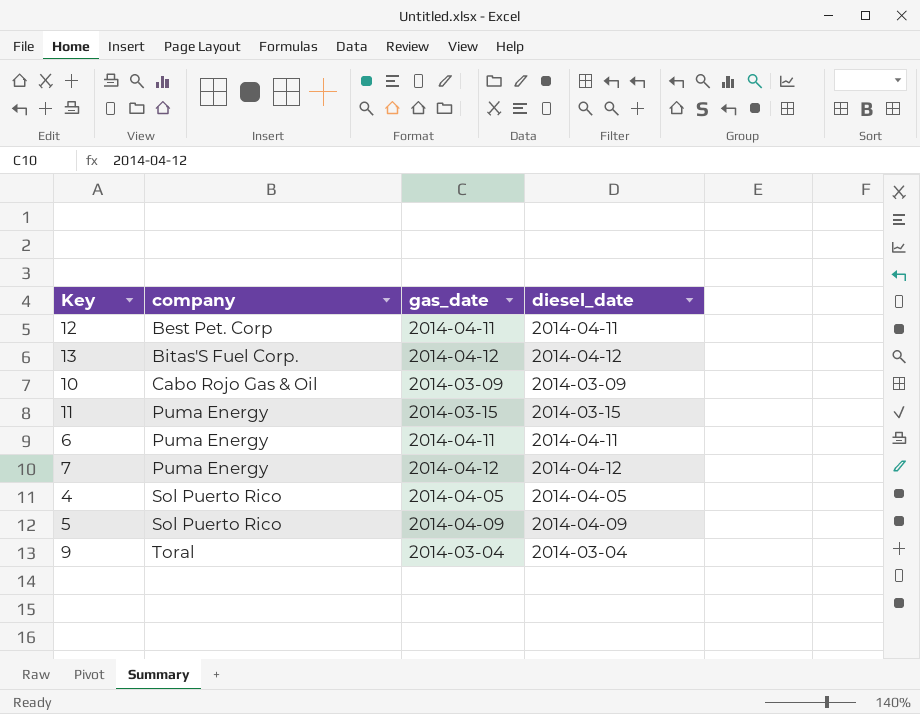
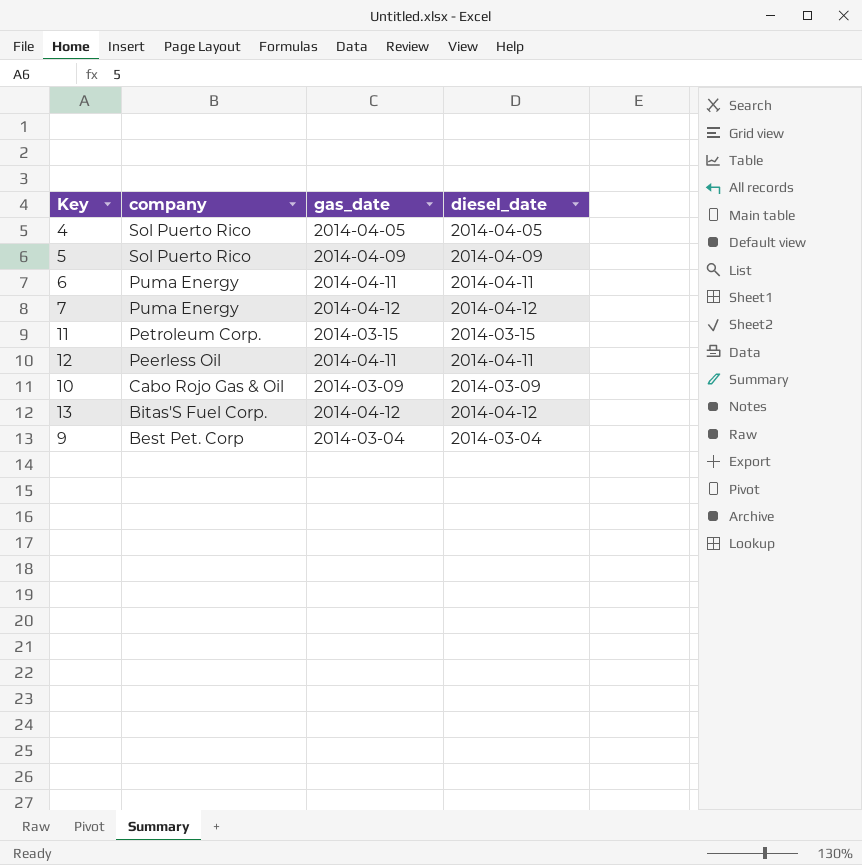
row order: company ascending -> company descending
11 | company: Puma Energy -> Petroleum Corp.
12 | company: Best Pet. Corp -> Peerless Oil
9 | company: Toral -> Best Pet. Corp

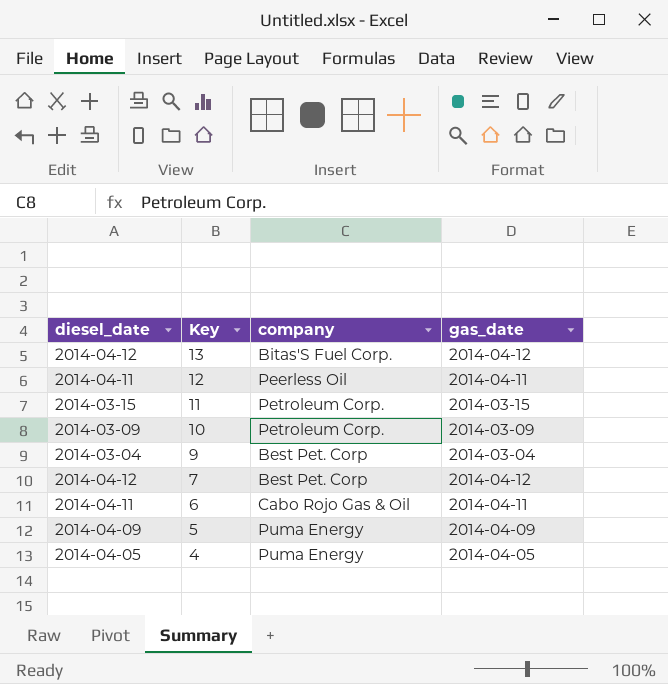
row order: company descending -> Key descending
column diesel_date | position: 4 -> 1
10 | company: Cabo Rojo Gas & Oil -> Petroleum Corp.
7 | company: Puma Energy -> Best Pet. Corp
6 | company: Puma Energy -> Cabo Rojo Gas & Oil
5 | company: Sol Puerto Rico -> Puma Energy
4 | company: Sol Puerto Rico -> Puma Energy

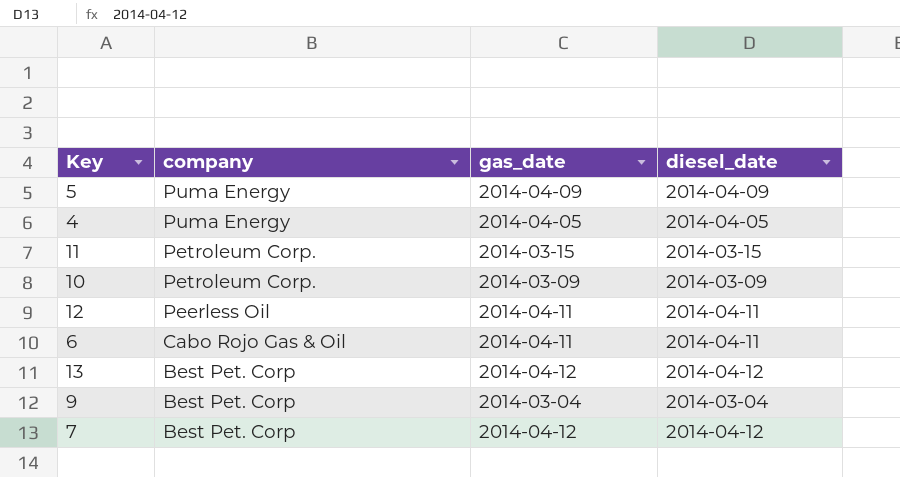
row order: Key descending -> company descending
column diesel_date | position: 1 -> 4
13 | company: Bitas'S Fuel Corp. -> Best Pet. Corp

